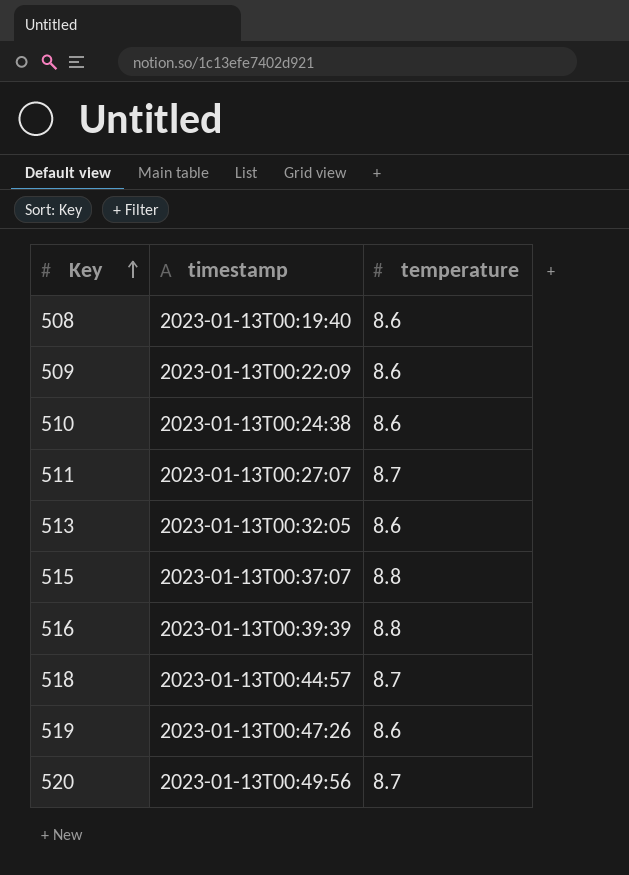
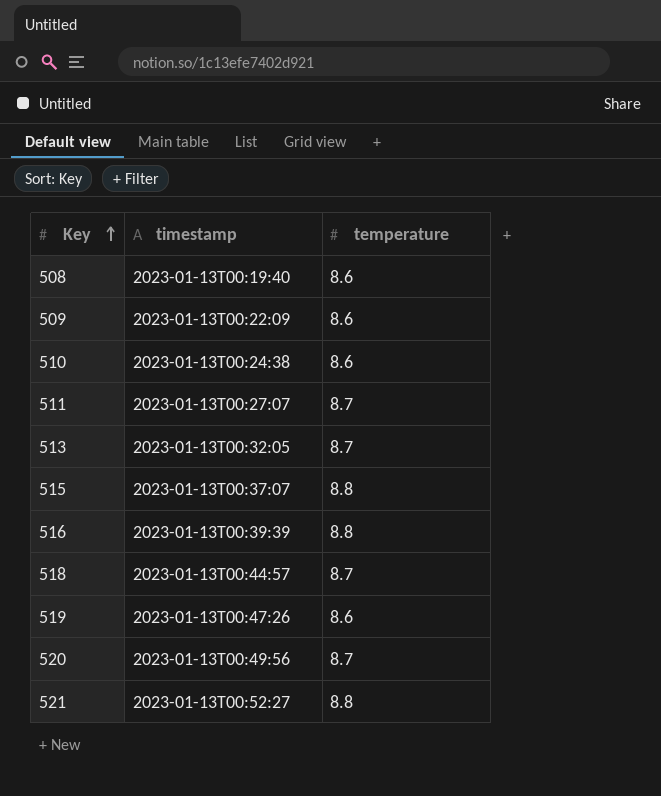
513 | temperature: 8.6 -> 8.7
row 521: none -> 2023-01-13T00:52:27 | 8.8

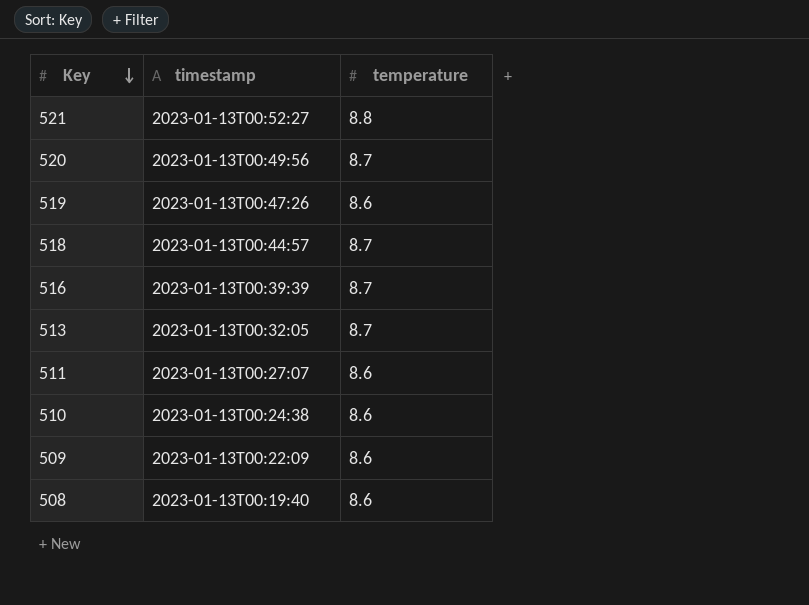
row order: Key ascending -> Key descending
row 515: 2023-01-13T00:37:07 | 8.8 -> none
516 | temperature: 8.8 -> 8.7
511 | temperature: 8.7 -> 8.6

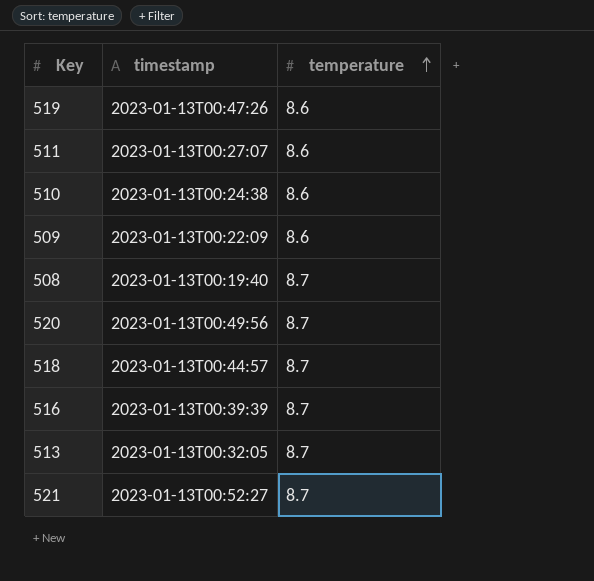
row order: Key descending -> temperature ascending
508 | temperature: 8.6 -> 8.7
521 | temperature: 8.8 -> 8.7

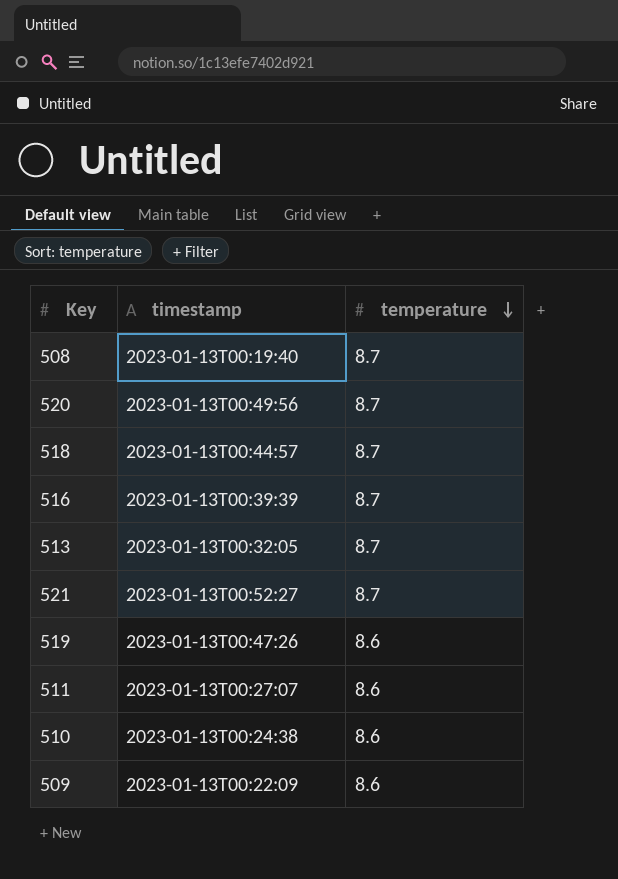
row order: temperature ascending -> temperature descending

